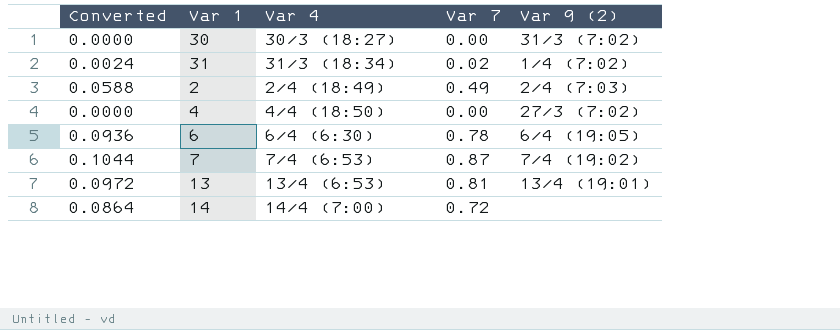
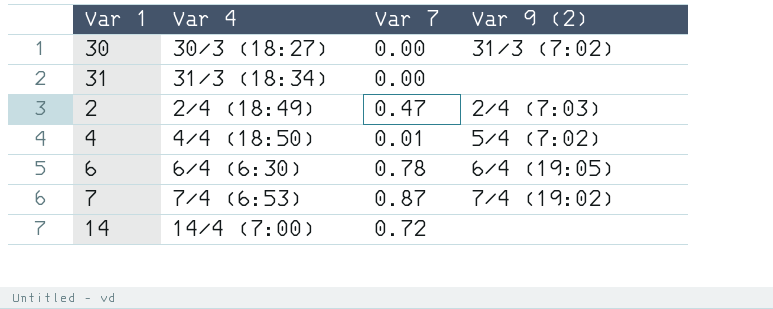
column Converted | formula: [Var 7] * 0.12 -> none
row 13: 0.0972 | 13/4 (6:53) | 0.81 | 13/4 (19:01) -> none
31 | Var 7: 0.02 -> 0.00
31 | Var 9 (2): 1/4 (7:02) -> none
2 | Var 7: 0.49 -> 0.47
4 | Var 7: 0.00 -> 0.01
4 | Var 9 (2): 27/3 (7:02) -> 5/4 (7:02)

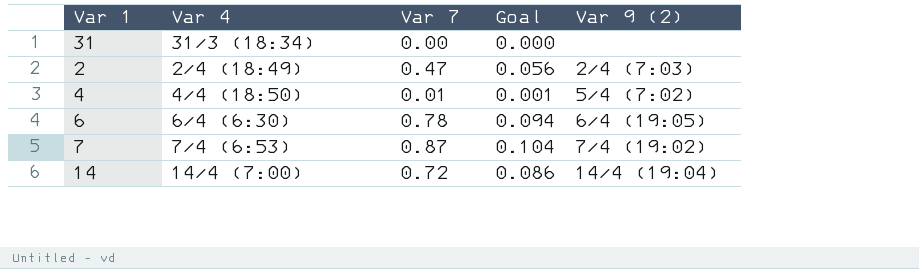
column Goal | formula: none -> [Var 7] * 0.12
row 30: 30/3 (18:27) | 0.00 | 31/3 (7:02) -> none
14 | Var 9 (2): none -> 14/4 (19:04)

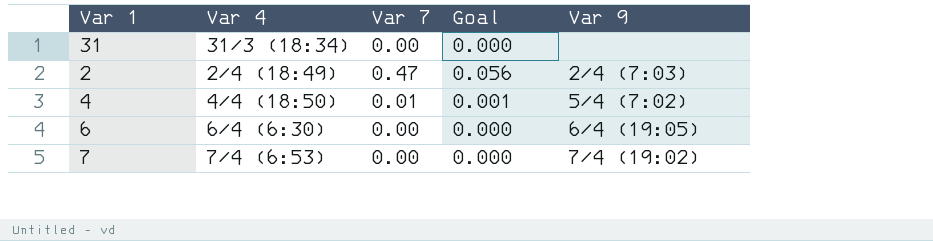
column name: Var 9 (2) -> Var 9
row 14: 14/4 (7:00) | 0.72 | 0.086 | 14/4 (19:04) -> none
6 | Var 7: 0.78 -> 0.00
6 | Goal: 0.094 -> 0.000
7 | Var 7: 0.87 -> 0.00
7 | Goal: 0.104 -> 0.000

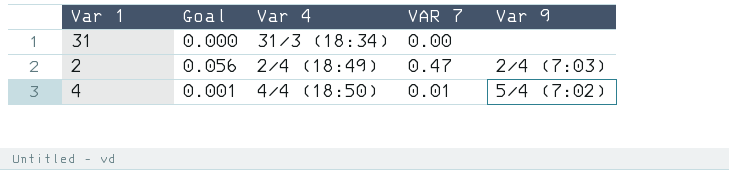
column Goal | position: 4 -> 2
column name: Var 7 -> VAR 7
row 6: 6/4 (6:30) | 0.00 | 0.000 | 6/4 (19:05) -> none
row 7: 7/4 (6:53) | 0.00 | 0.000 | 7/4 (19:02) -> none

